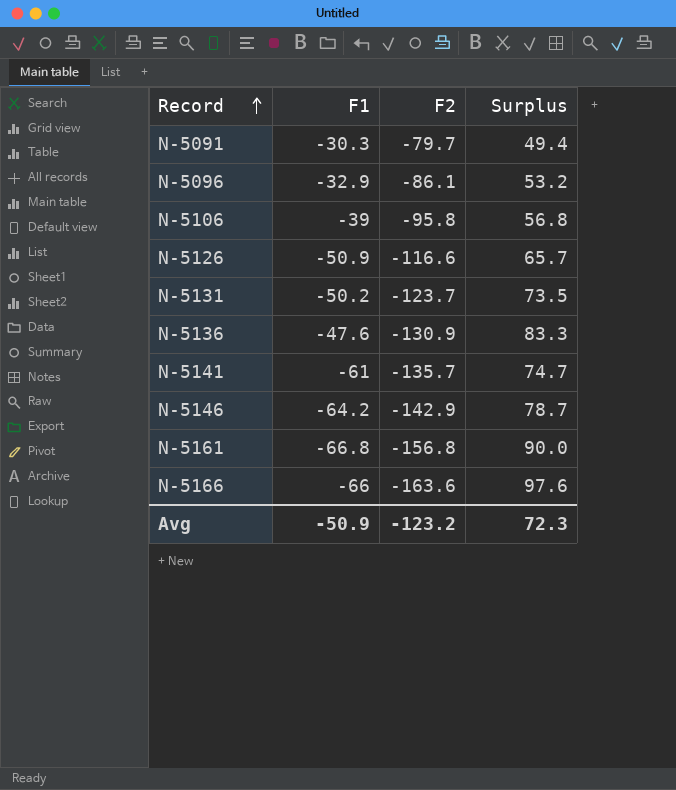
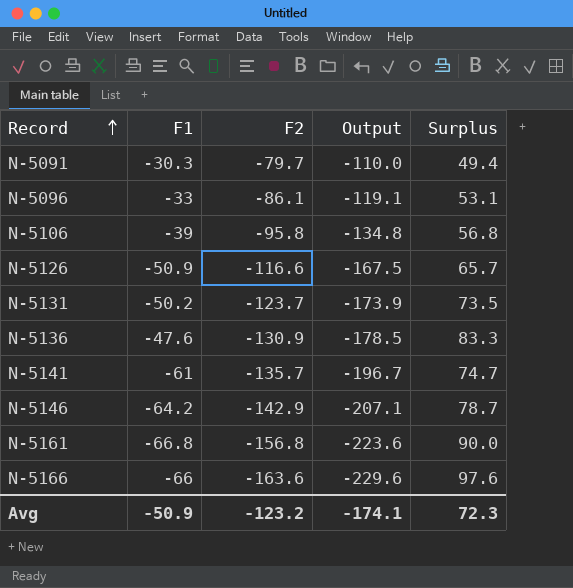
column Output | formula: none -> [F1] + [F2]
N-5096 | F1: -32.9 -> -33
N-5096 | Surplus: 53.2 -> 53.1

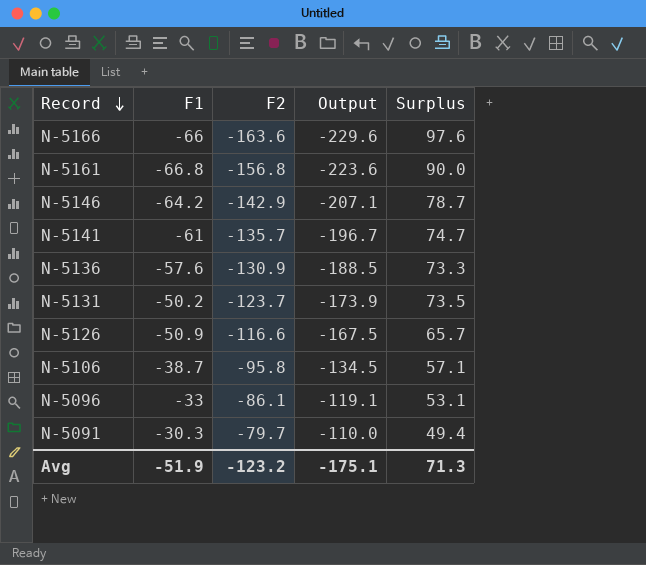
row order: Record ascending -> Record descending
N-5136 | F1: -47.6 -> -57.6
N-5136 | Output: -178.5 -> -188.5
N-5136 | Surplus: 83.3 -> 73.3
N-5106 | F1: -39 -> -38.7
N-5106 | Output: -134.8 -> -134.5
N-5106 | Surplus: 56.8 -> 57.1
Avg | F1: -50.9 -> -51.9
Avg | Output: -174.1 -> -175.1
Avg | Surplus: 72.3 -> 71.3

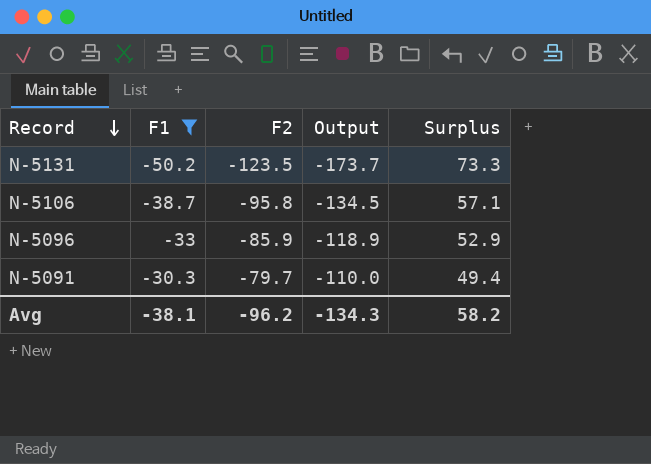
filter: none -> F1 >= -50.2
N-5131 | F2: -123.7 -> -123.5
N-5131 | Output: -173.9 -> -173.7
N-5131 | Surplus: 73.5 -> 73.3
N-5096 | F2: -86.1 -> -85.9
N-5096 | Output: -119.1 -> -118.9
N-5096 | Surplus: 53.1 -> 52.9
Avg | F1: -51.9 -> -38.1
Avg | F2: -123.2 -> -96.2
Avg | Output: -175.1 -> -134.3
Avg | Surplus: 71.3 -> 58.2

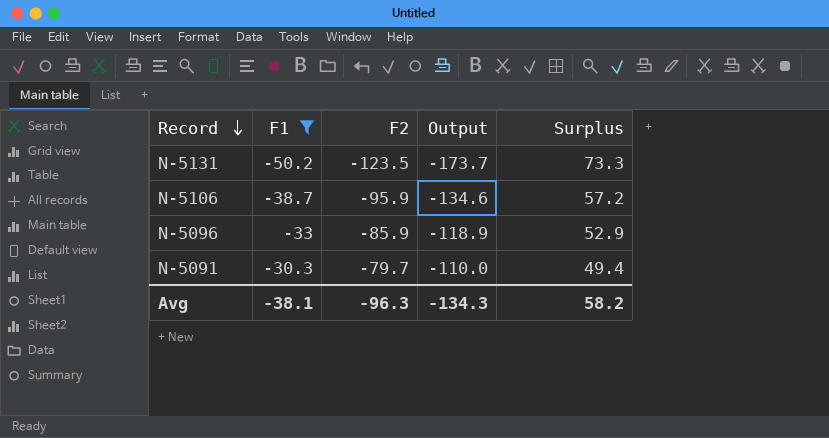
N-5106 | F2: -95.8 -> -95.9
N-5106 | Output: -134.5 -> -134.6
N-5106 | Surplus: 57.1 -> 57.2
Avg | F2: -96.2 -> -96.3

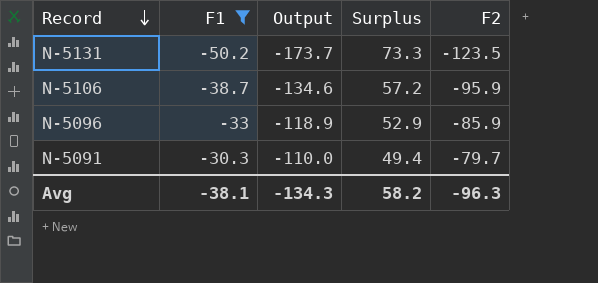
column F2 | position: 3 -> 5

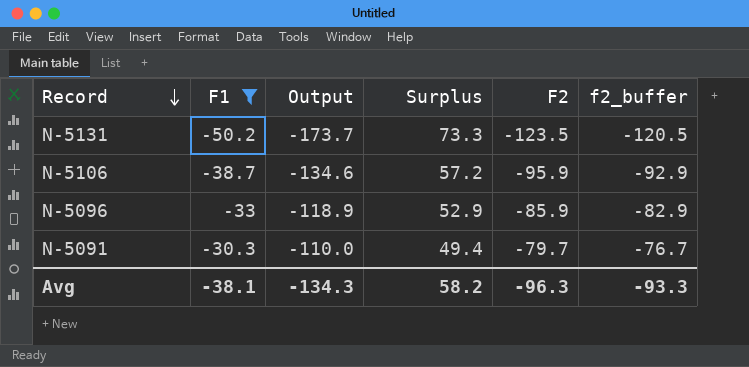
column f2_buffer | formula: none -> [F2] + 3

